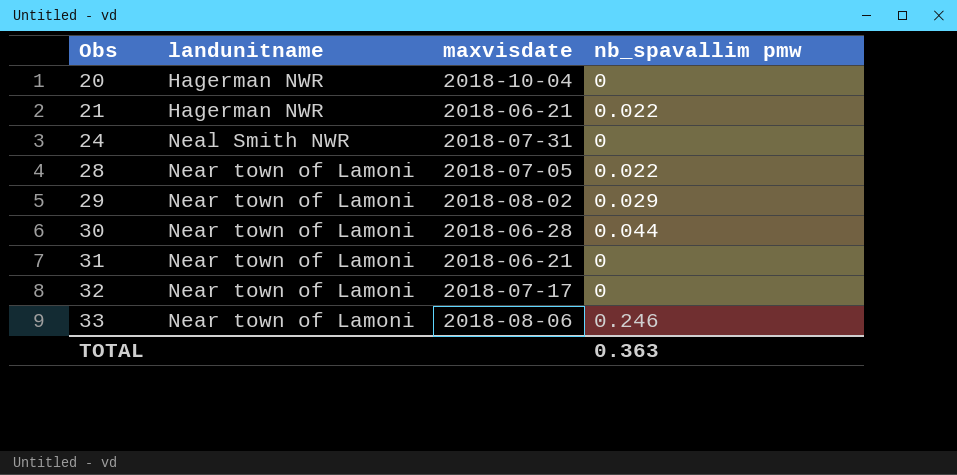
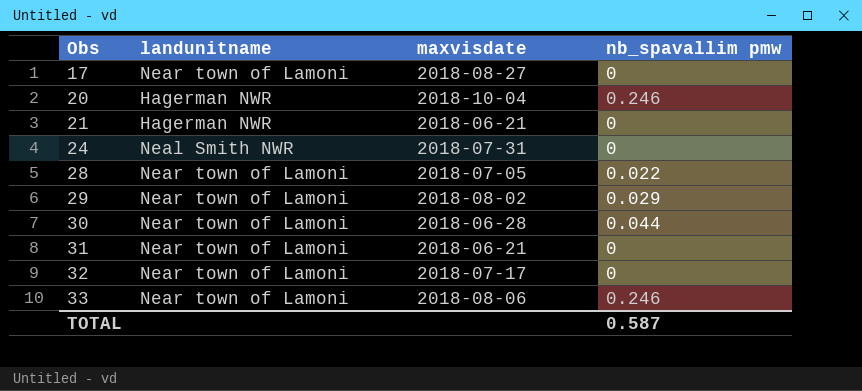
row 17: none -> Near town of Lamoni | 2018-08-27 | 0
20 | nb_spavallim pmw: 0 -> 0.246
21 | nb_spavallim pmw: 0.022 -> 0
TOTAL | nb_spavallim pmw: 0.363 -> 0.587

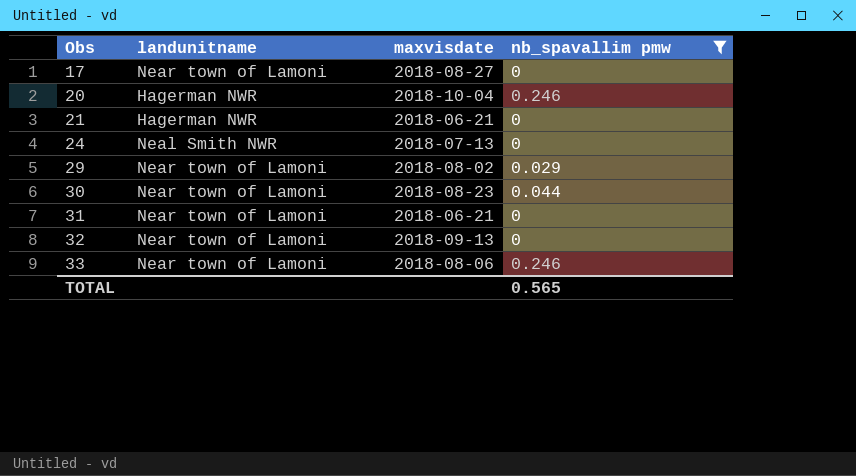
filter: none -> nb_spavallim pmw != 0.022
24 | maxvisdate: 2018-07-31 -> 2018-07-13
30 | maxvisdate: 2018-06-28 -> 2018-08-23
32 | maxvisdate: 2018-07-17 -> 2018-09-13
TOTAL | nb_spavallim pmw: 0.587 -> 0.565

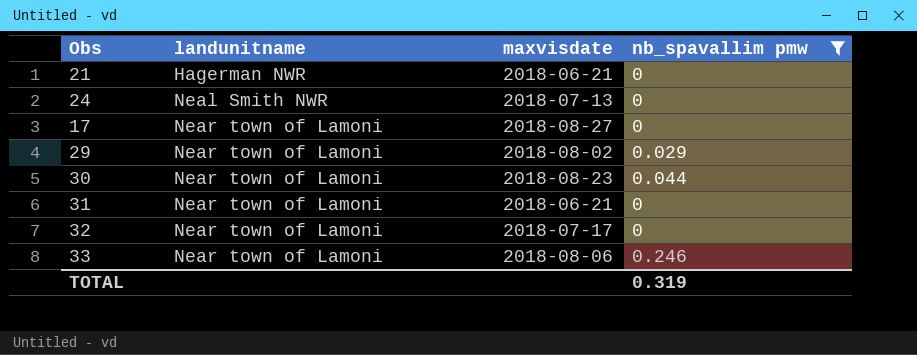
row order: Obs ascending -> landunitname ascending
row 20: Hagerman NWR | 2018-10-04 | 0.246 -> none
32 | maxvisdate: 2018-09-13 -> 2018-07-17
TOTAL | nb_spavallim pmw: 0.565 -> 0.319

